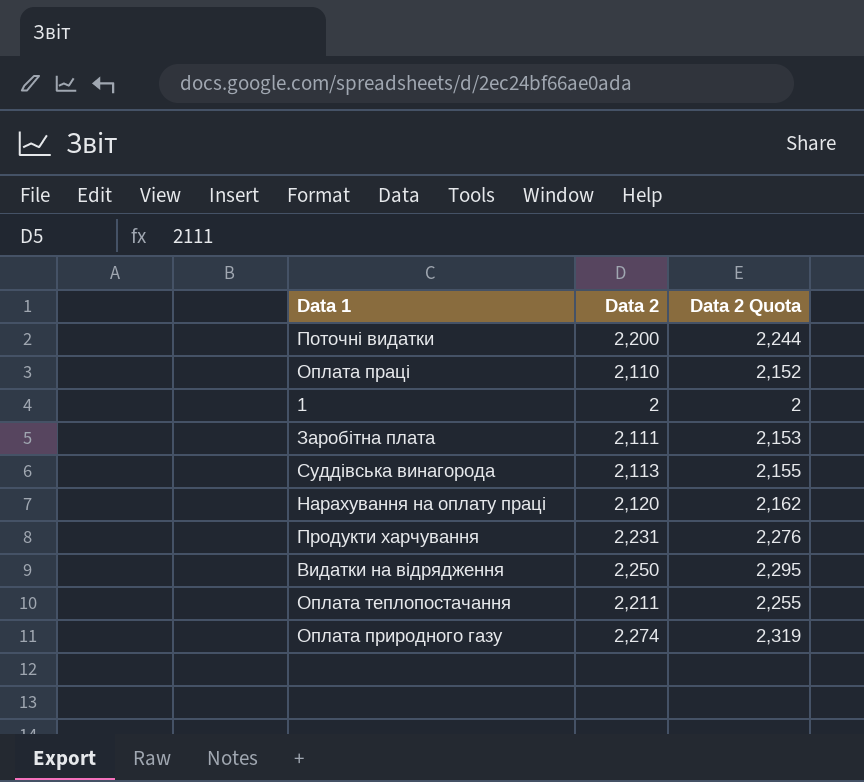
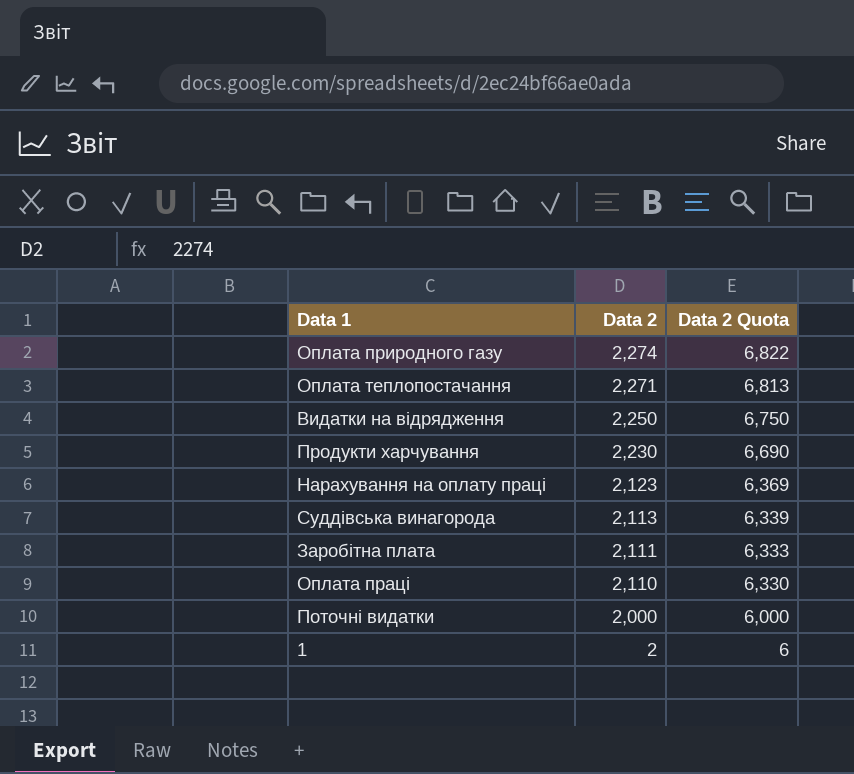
row order: none -> Data 2 descending
column Data 2 Quota | formula: [Data 2] * 1.02 -> [Data 2] * 3
Оплата теплопостачання | Data 2: 2,211 -> 2,271
Продукти харчування | Data 2: 2,231 -> 2,230
Нарахування на оплату праці | Data 2: 2,120 -> 2,123
Поточні видатки | Data 2: 2,200 -> 2,000

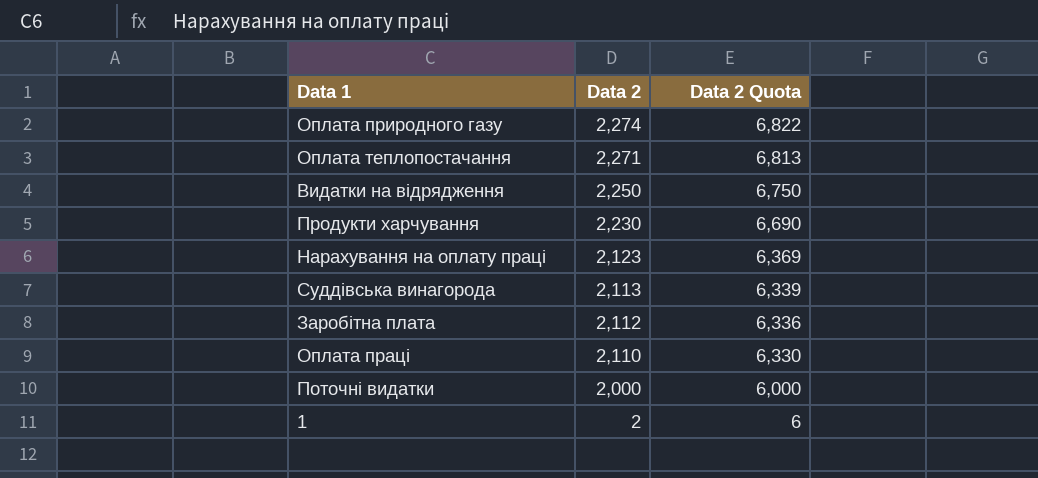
Заробітна плата | Data 2: 2,111 -> 2,112
Заробітна плата | Data 2 Quota: 6,333 -> 6,336

